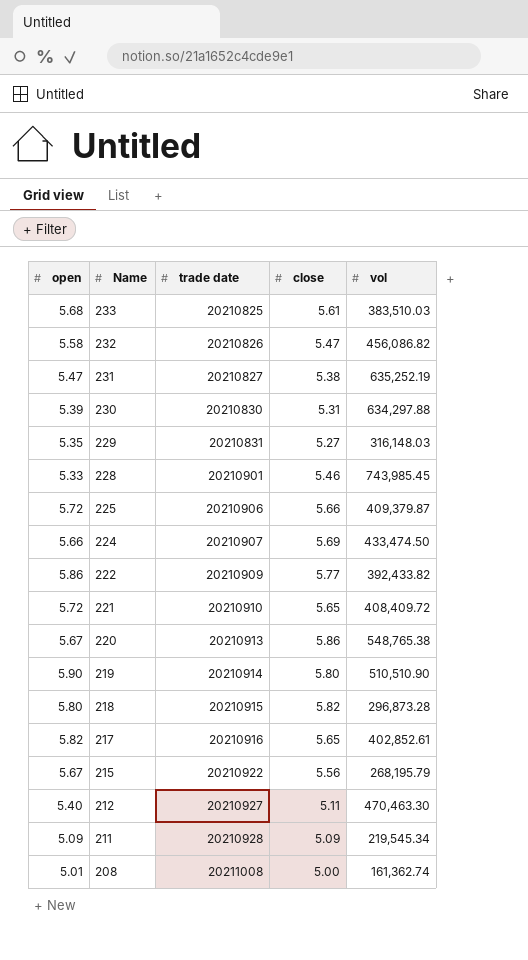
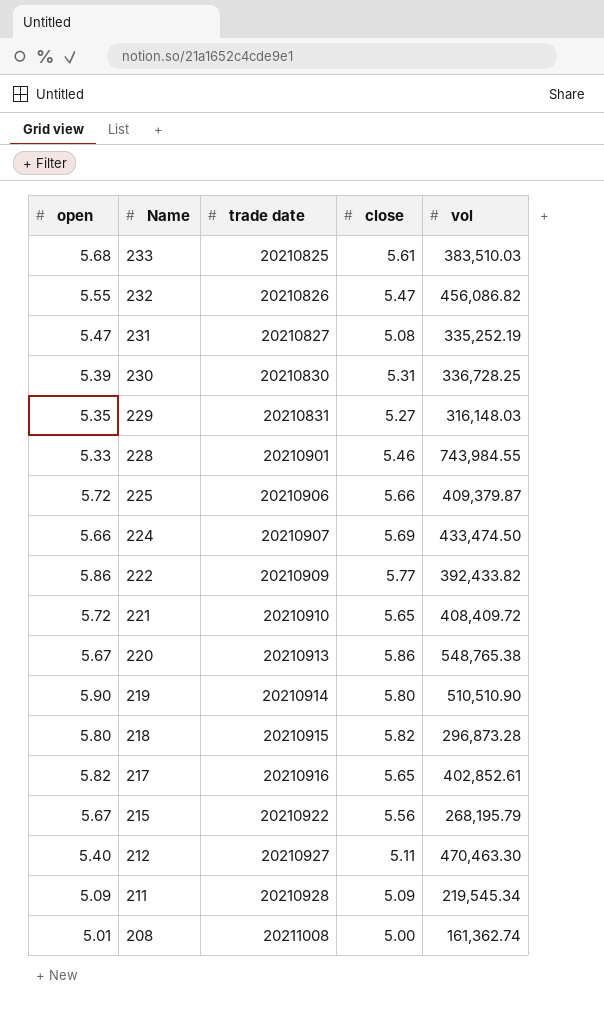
232 | open: 5.58 -> 5.55
231 | close: 5.38 -> 5.08
231 | vol: 635,252.19 -> 335,252.19
230 | vol: 634,297.88 -> 336,728.25
228 | vol: 743,985.45 -> 743,984.55

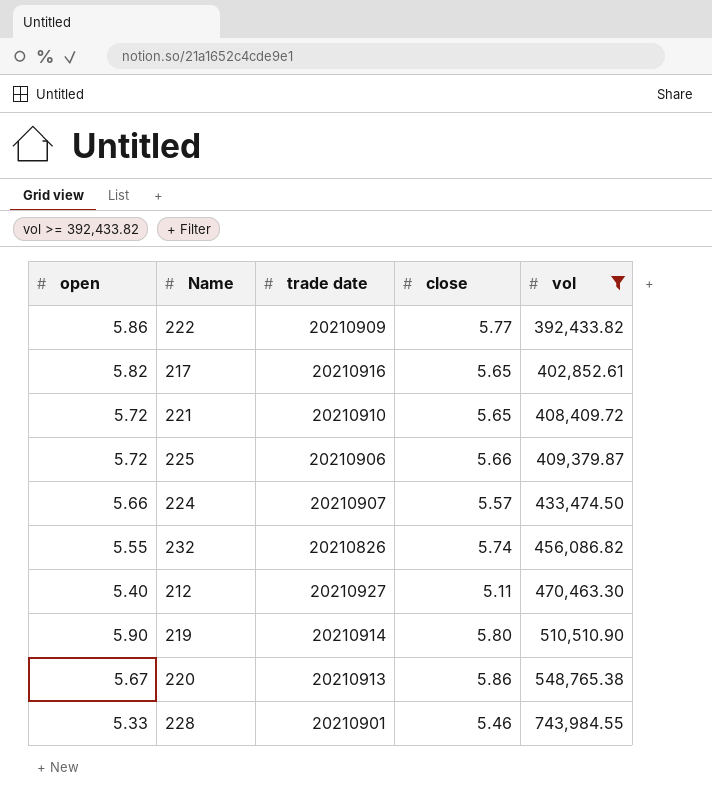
filter: none -> vol >= 392,433.82
row order: Name descending -> vol ascending
224 | close: 5.69 -> 5.57
232 | close: 5.47 -> 5.74

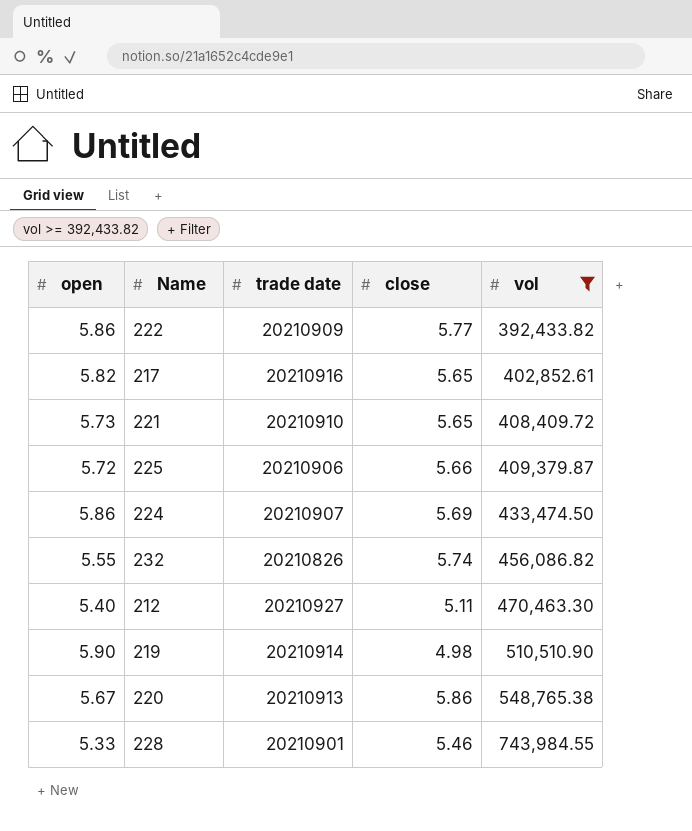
221 | open: 5.72 -> 5.73
224 | open: 5.66 -> 5.86
224 | close: 5.57 -> 5.69
219 | close: 5.80 -> 4.98

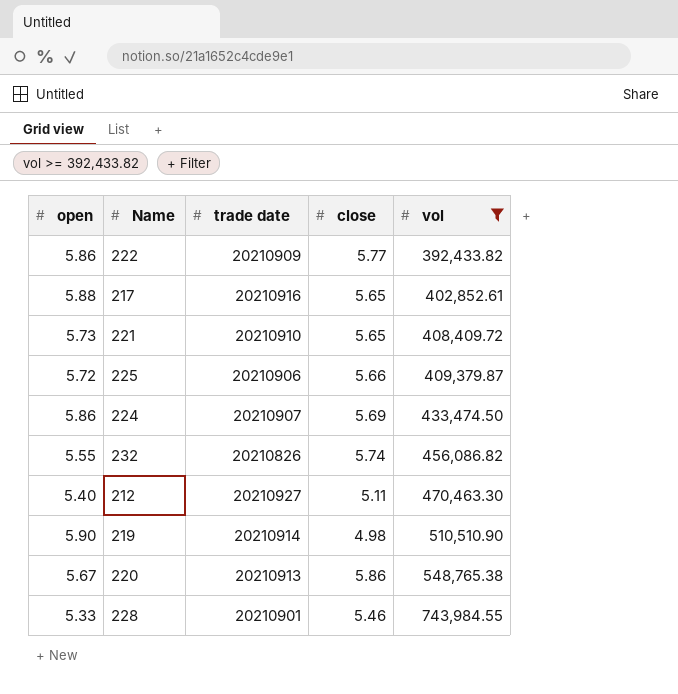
217 | open: 5.82 -> 5.88

